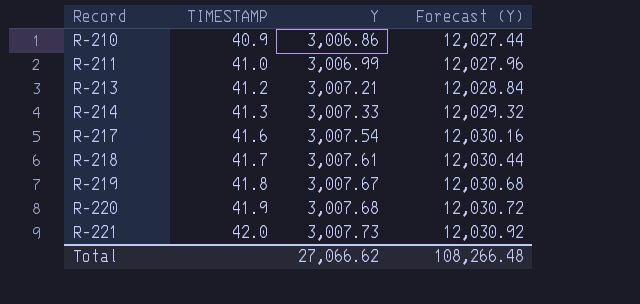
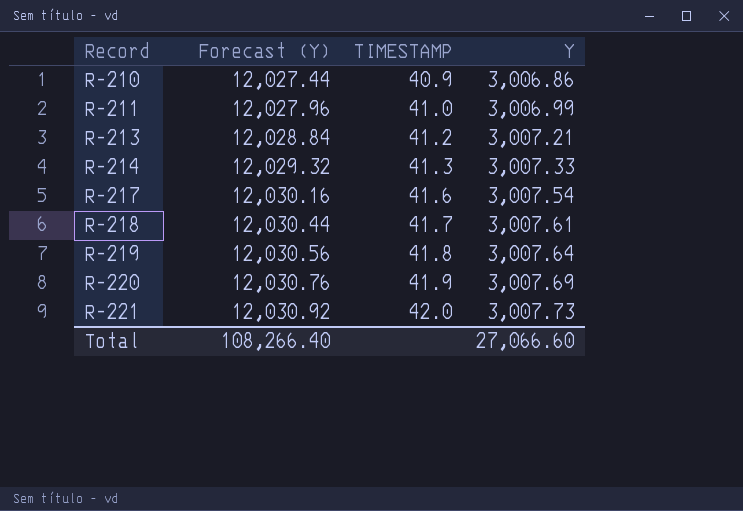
column Forecast (Y) | position: 4 -> 2
R-219 | Forecast (Y): 12,030.68 -> 12,030.56
R-219 | Y: 3,007.67 -> 3,007.64
R-220 | Forecast (Y): 12,030.72 -> 12,030.76
R-220 | Y: 3,007.68 -> 3,007.69
Total | Forecast (Y): 108,266.48 -> 108,266.40
Total | Y: 27,066.62 -> 27,066.60

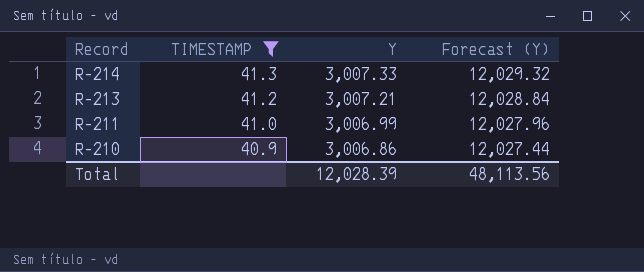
filter: none -> TIMESTAMP <= 41.3
row order: Record ascending -> Record descending
column Forecast (Y) | position: 2 -> 4
Total | Y: 27,066.60 -> 12,028.39
Total | Forecast (Y): 108,266.40 -> 48,113.56

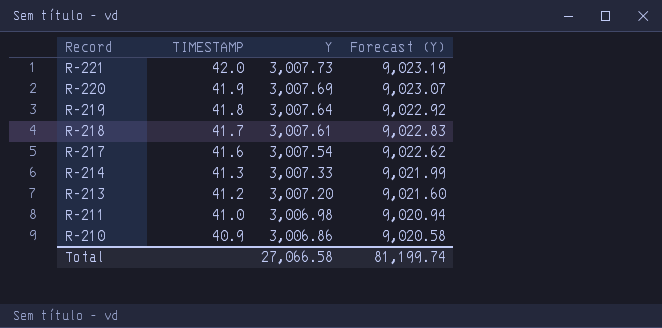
filter: TIMESTAMP <= 41.3 -> none
column Forecast (Y) | formula: [Y] * 4 -> [Y] * 3
R-213 | Y: 3,007.21 -> 3,007.20
R-211 | Y: 3,006.99 -> 3,006.98
Total | Y: 12,028.39 -> 27,066.58
Total | Forecast (Y): 48,113.56 -> 81,199.74

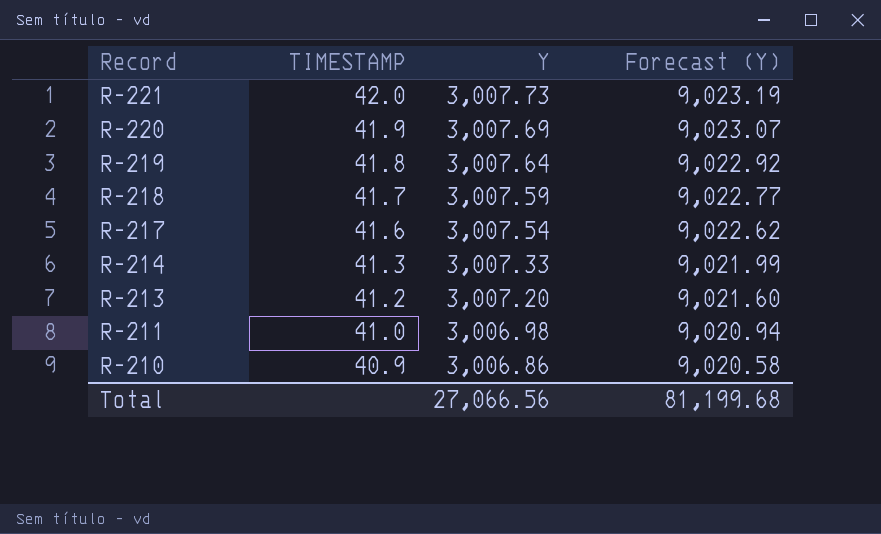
R-218 | Y: 3,007.61 -> 3,007.59
R-218 | Forecast (Y): 9,022.83 -> 9,022.77
Total | Y: 27,066.58 -> 27,066.56
Total | Forecast (Y): 81,199.74 -> 81,199.68

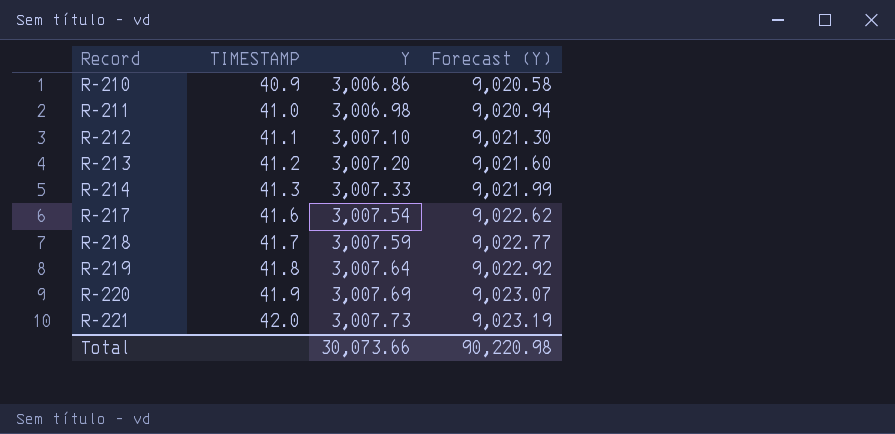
row order: Record descending -> Record ascending
row R-212: none -> 41.1 | 3,007.10 | 9,021.30
Total | Y: 27,066.56 -> 30,073.66
Total | Forecast (Y): 81,199.68 -> 90,220.98

